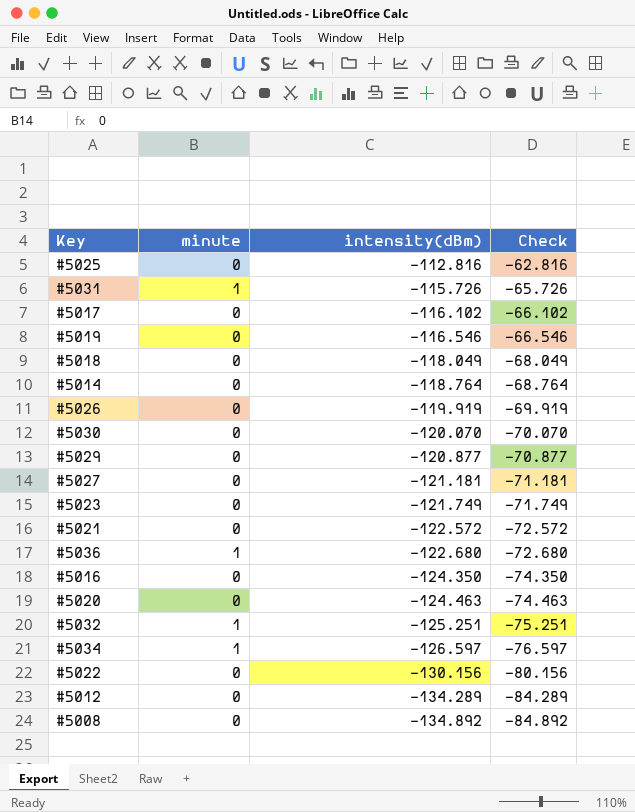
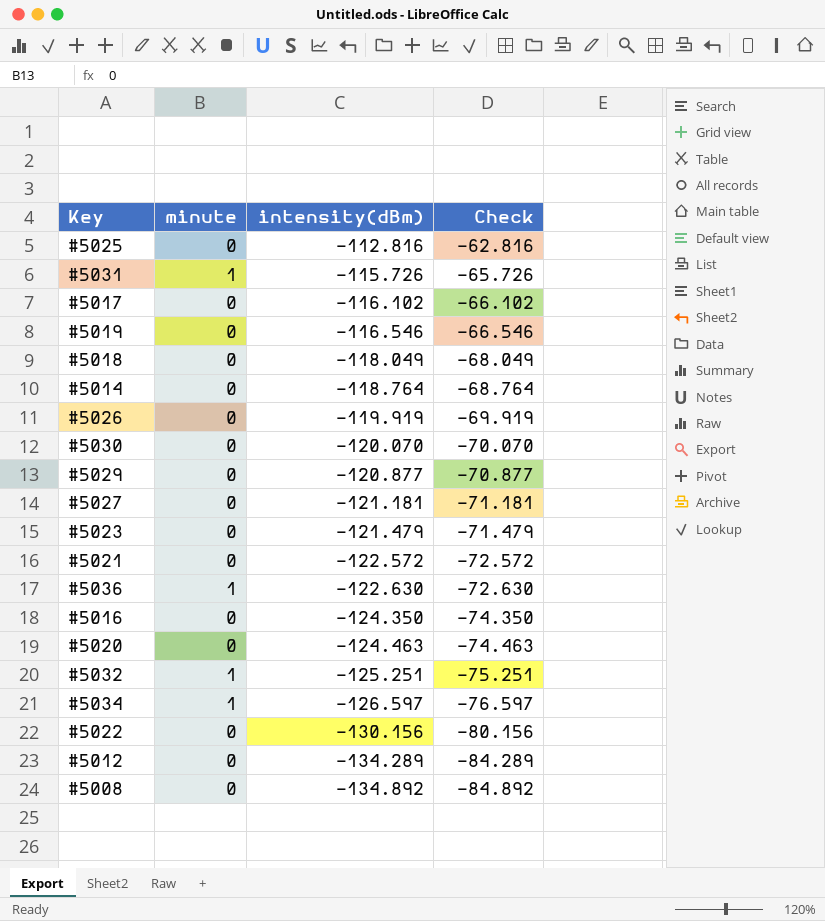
#5023 | intensity(dBm): -121.749 -> -121.479
#5023 | Check: -71.749 -> -71.479
#5036 | intensity(dBm): -122.680 -> -122.630
#5036 | Check: -72.680 -> -72.630

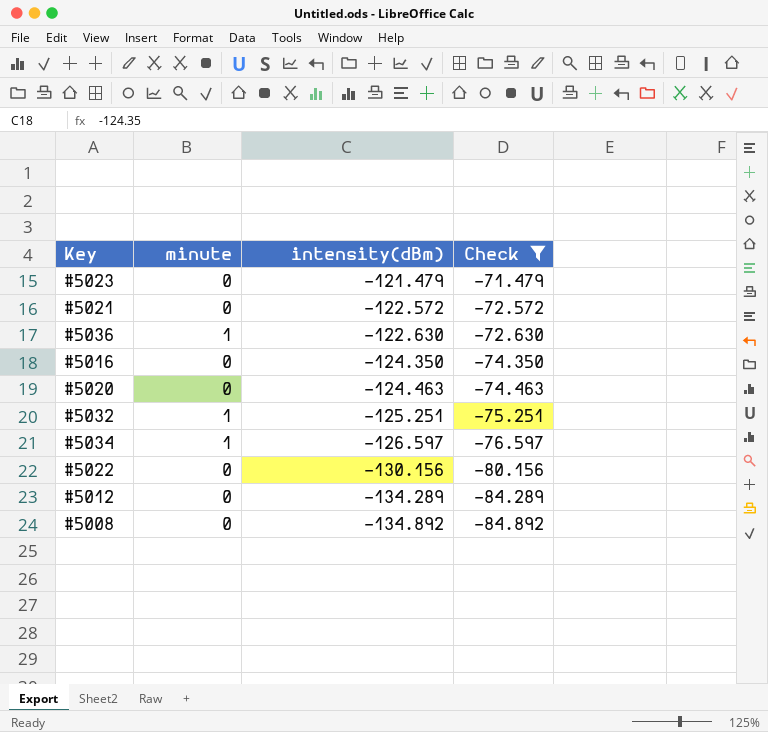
filter: none -> Check <= -71.479

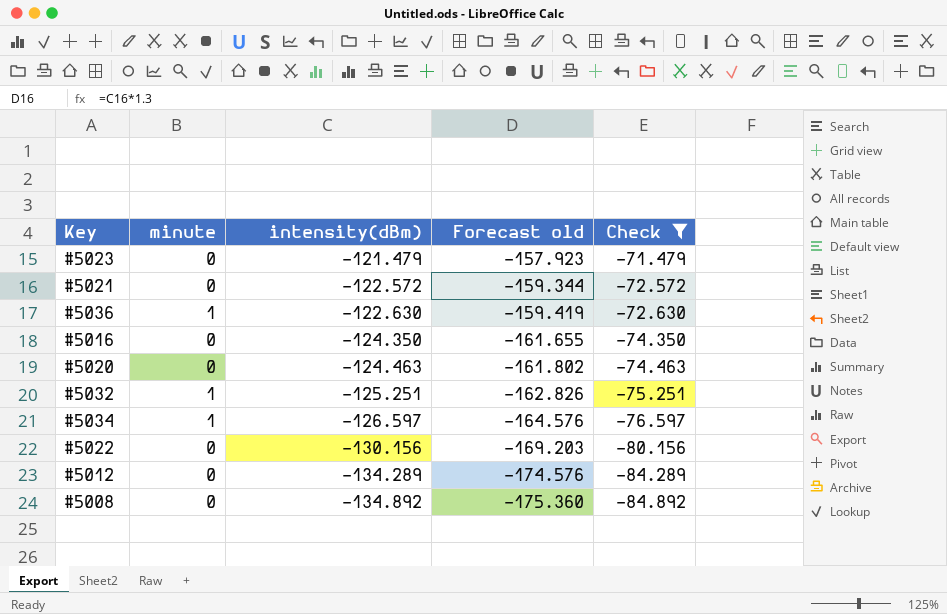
column Forecast old | formula: none -> [intensity(dBm)] * 1.3

